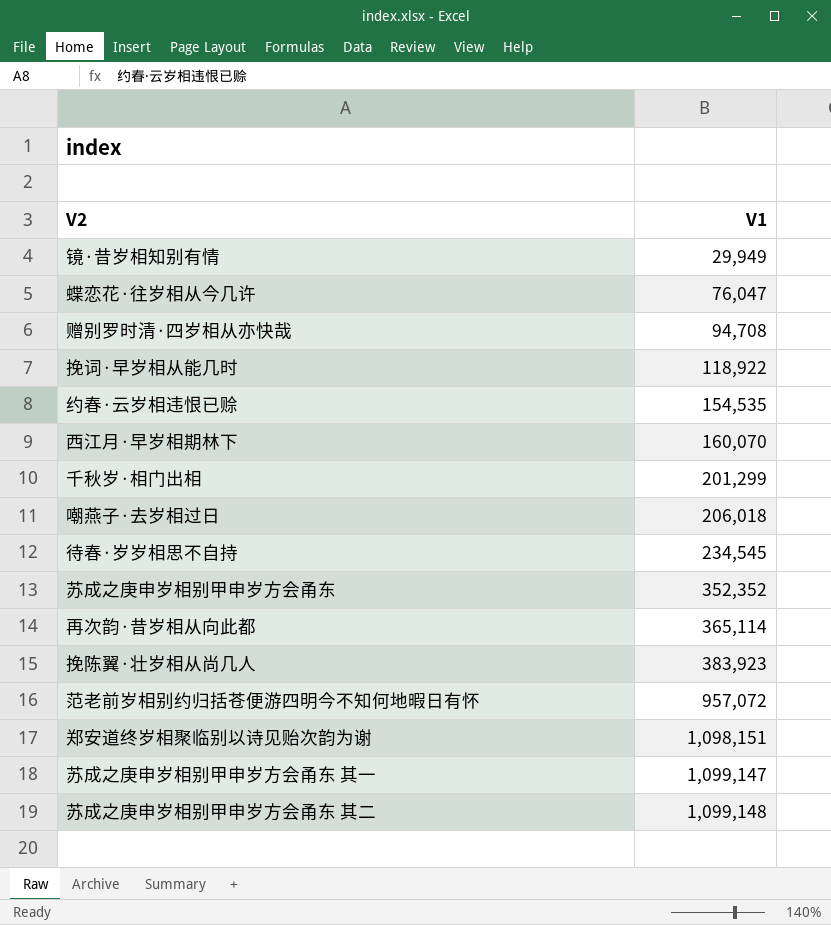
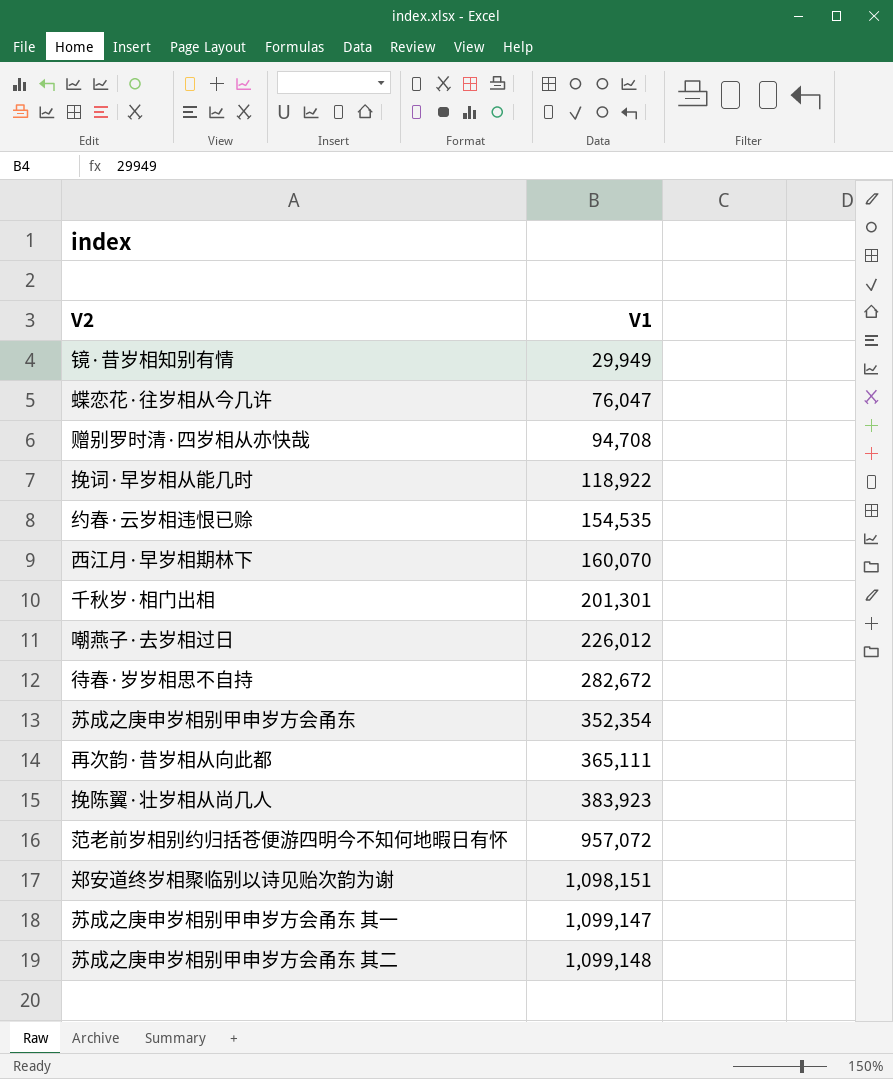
千秋岁·相门出相 | V1: 201,299 -> 201,301
嘲燕子·去岁相过日 | V1: 206,018 -> 226,012
待春·岁岁相思不自持 | V1: 234,545 -> 282,672
苏成之庚申岁相别甲申岁方会甬东 | V1: 352,352 -> 352,354
再次韵·昔岁相从向此都 | V1: 365,114 -> 365,111

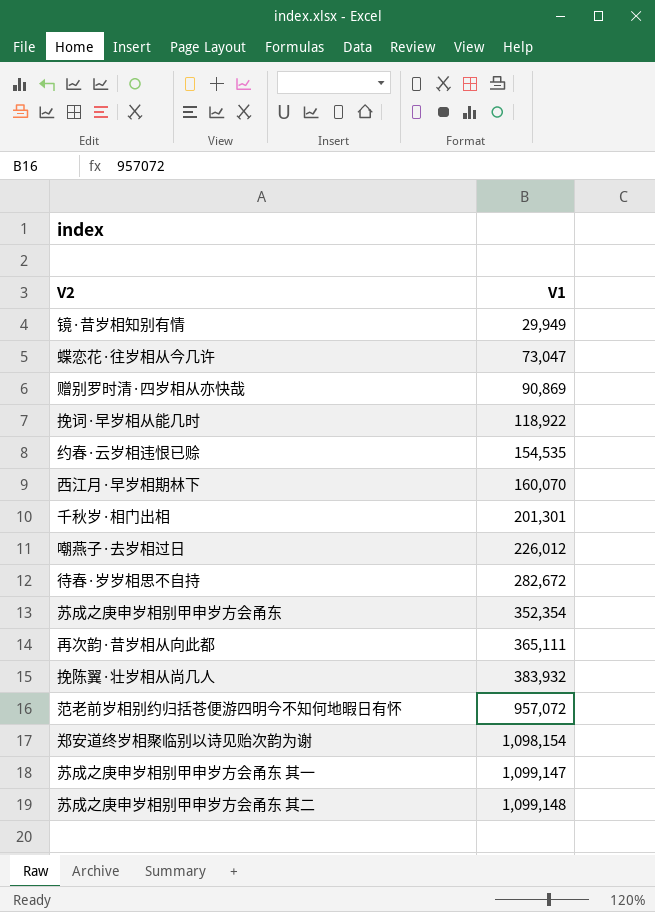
蝶恋花·往岁相从今几许 | V1: 76,047 -> 73,047
赠别罗时清·四岁相从亦快哉 | V1: 94,708 -> 90,869
挽陈翼·壮岁相从尚几人 | V1: 383,923 -> 383,932
郑安道终岁相聚临别以诗见贻次韵为谢 | V1: 1,098,151 -> 1,098,154

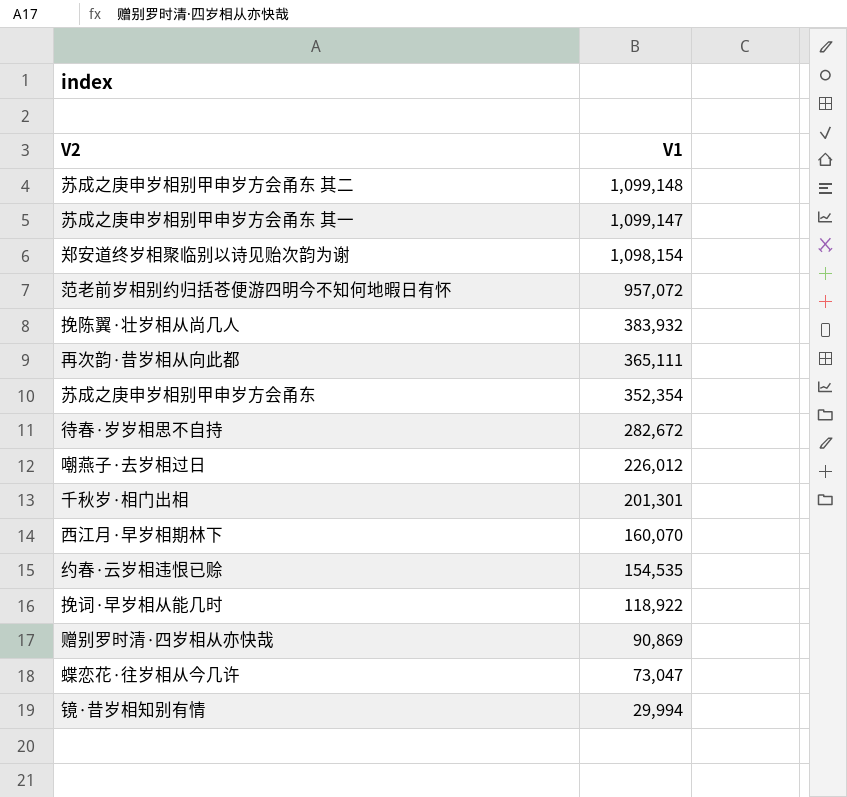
row order: V1 ascending -> V1 descending
镜·昔岁相知别有情 | V1: 29,949 -> 29,994

